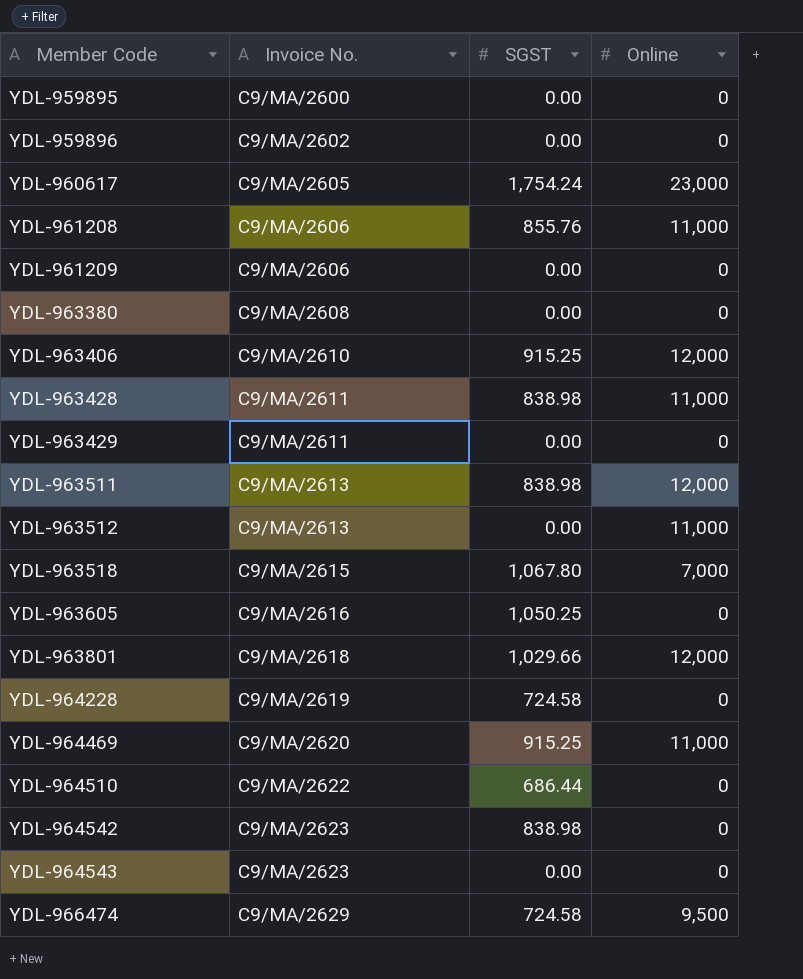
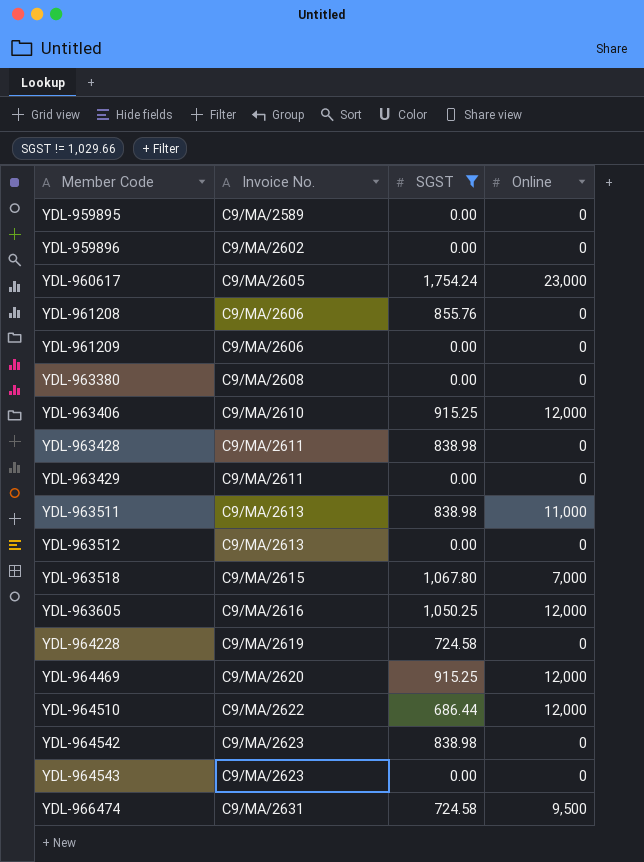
filter: none -> SGST != 1,029.66
YDL-959895 | Invoice No.: C9/MA/2600 -> C9/MA/2589
YDL-961208 | Online: 11,000 -> 0
YDL-963428 | Online: 11,000 -> 0
YDL-963511 | Online: 12,000 -> 11,000
YDL-963512 | Online: 11,000 -> 0
YDL-963605 | Online: 0 -> 12,000
YDL-964469 | Online: 11,000 -> 12,000
YDL-964510 | Online: 0 -> 12,000
YDL-966474 | Invoice No.: C9/MA/2629 -> C9/MA/2631

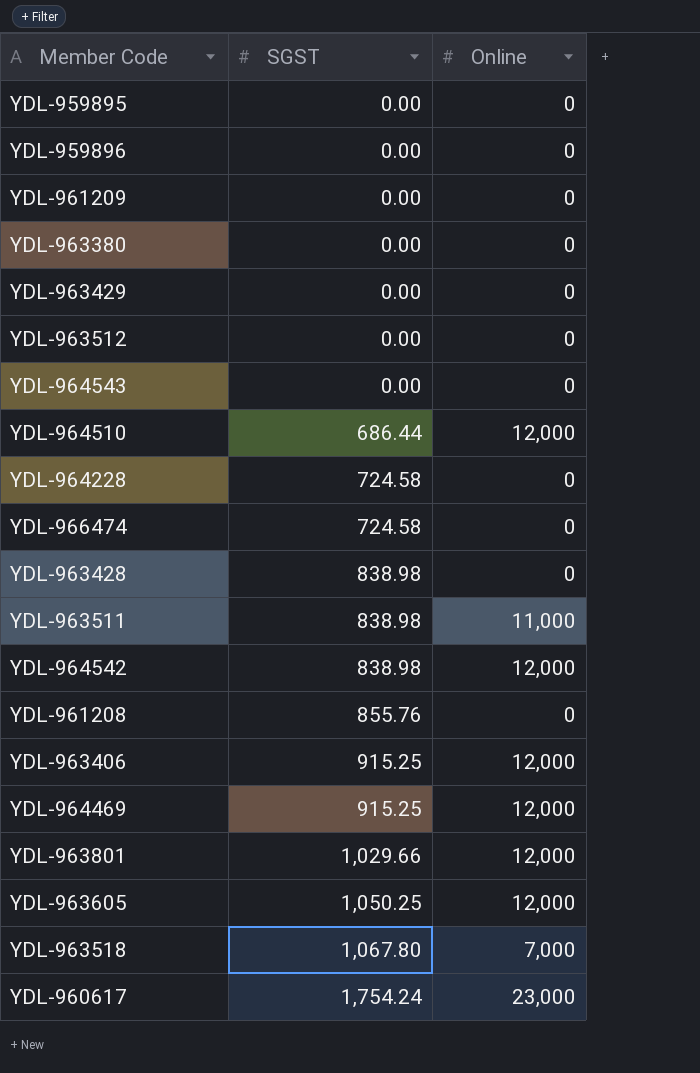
filter: SGST != 1,029.66 -> none
row order: Member Code ascending -> SGST ascending
column Invoice No. | position: 2 -> none
YDL-966474 | Online: 9,500 -> 0
YDL-964542 | Online: 0 -> 12,000

